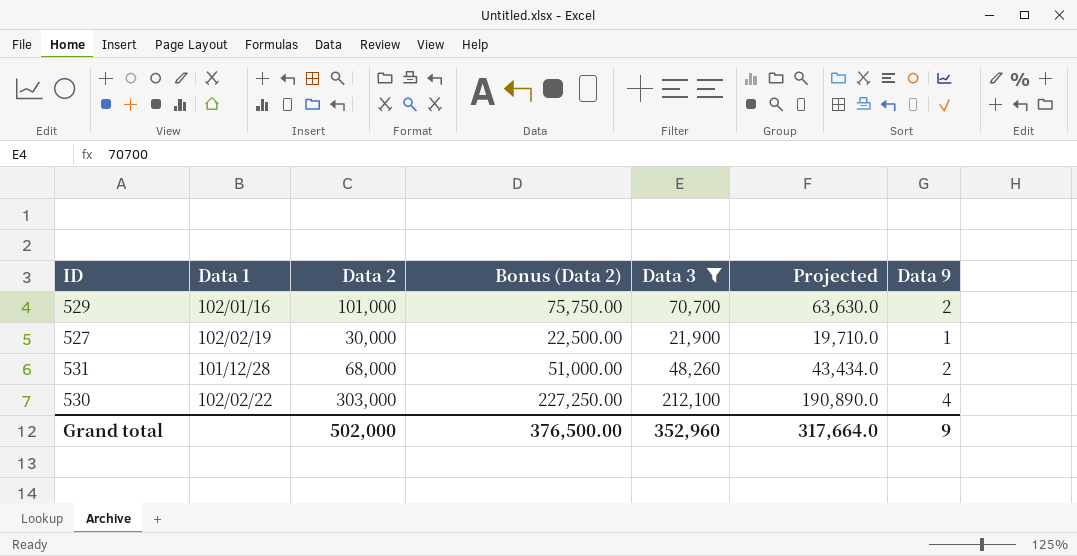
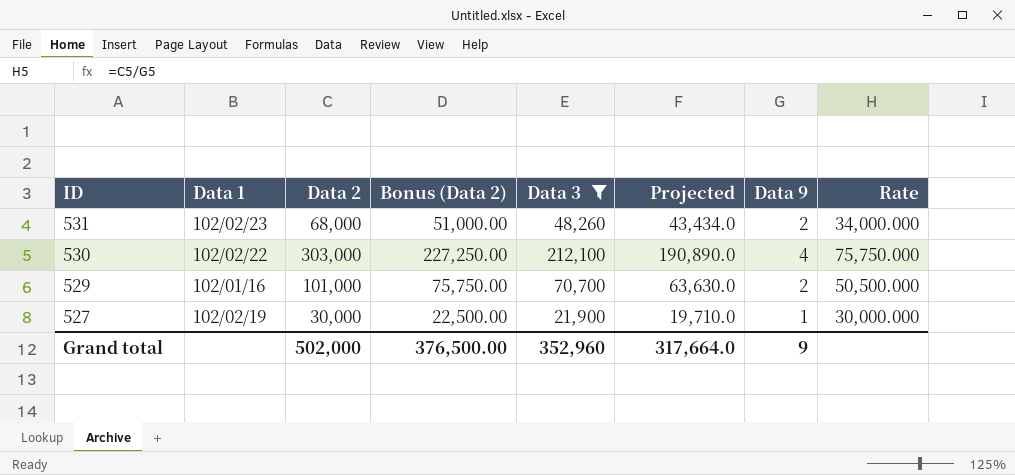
row order: none -> ID descending
column Rate | formula: none -> [Data 2] / [Data 9]
531 | Data 1: 101/12/28 -> 102/02/23

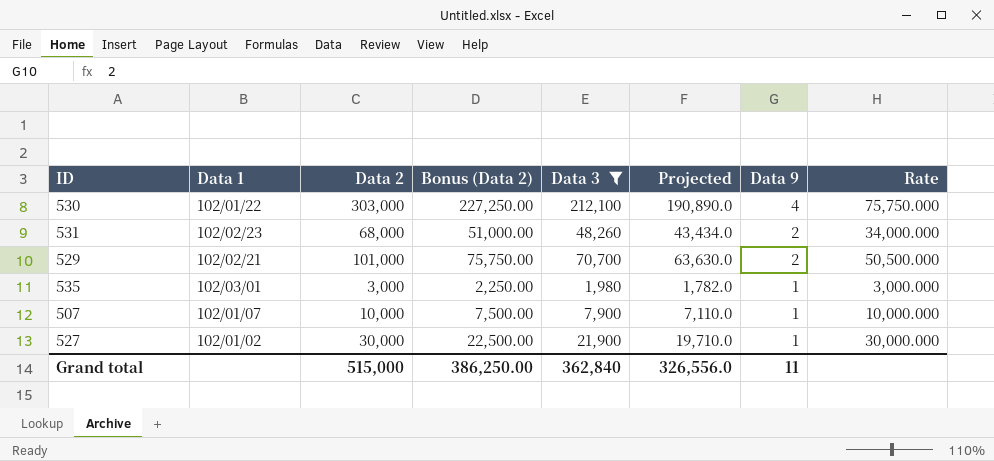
row order: ID descending -> Data 9 descending
530 | Data 1: 102/02/22 -> 102/01/22
529 | Data 1: 102/01/16 -> 102/02/21
row 535: none -> 102/03/01 | 3,000 | 2,250.00 | 1,980 | 1,782.0 | 1 | 3,000.000
row 507: none -> 102/01/07 | 10,000 | 7,500.00 | 7,900 | 7,110.0 | 1 | 10,000.000
527 | Data 1: 102/02/19 -> 102/01/02
Grand total | Data 2: 502,000 -> 515,000
Grand total | Bonus (Data 2): 376,500.00 -> 386,250.00
Grand total | Data 3: 352,960 -> 362,840
Grand total | Projected: 317,664.0 -> 326,556.0
Grand total | Data 9: 9 -> 11

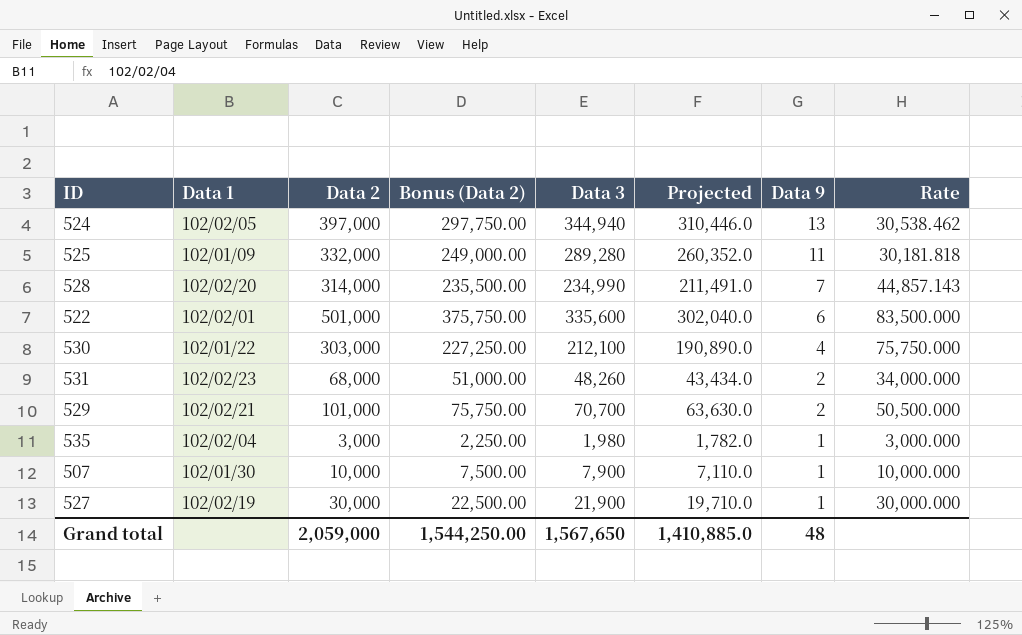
filter: Data 3 <= 212,100 -> none
535 | Data 1: 102/03/01 -> 102/02/04
507 | Data 1: 102/01/07 -> 102/01/30
527 | Data 1: 102/01/02 -> 102/02/19
Grand total | Data 2: 515,000 -> 2,059,000
Grand total | Bonus (Data 2): 386,250.00 -> 1,544,250.00
Grand total | Data 3: 362,840 -> 1,567,650
Grand total | Projected: 326,556.0 -> 1,410,885.0
Grand total | Data 9: 11 -> 48

